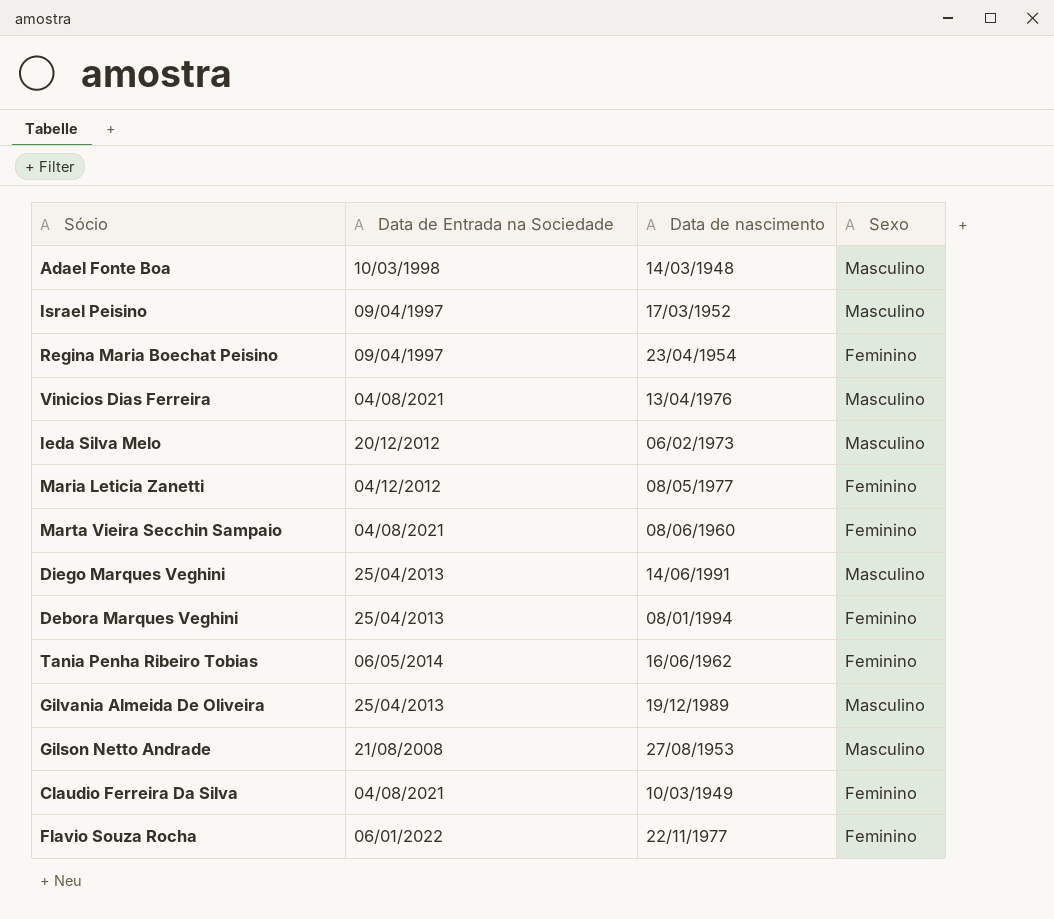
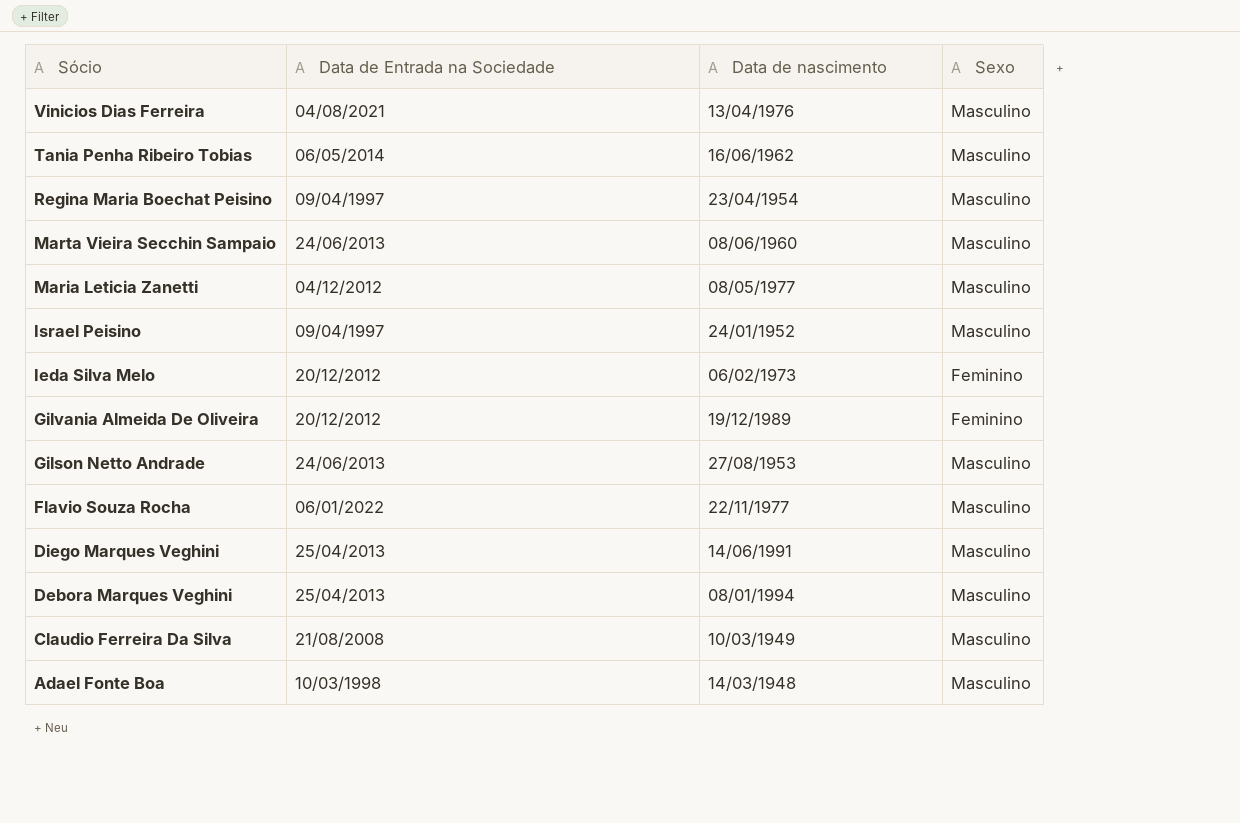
row order: none -> Sócio descending
Tania Penha Ribeiro Tobias | Sexo: Feminino -> Masculino
Regina Maria Boechat Peisino | Sexo: Feminino -> Masculino
Marta Vieira Secchin Sampaio | Data de Entrada na Sociedade: 04/08/2021 -> 24/06/2013
Marta Vieira Secchin Sampaio | Sexo: Feminino -> Masculino
Maria Leticia Zanetti | Sexo: Feminino -> Masculino
Israel Peisino | Data de nascimento: 17/03/1952 -> 24/01/1952
Ieda Silva Melo | Sexo: Masculino -> Feminino
Gilvania Almeida De Oliveira | Data de Entrada na Sociedade: 25/04/2013 -> 20/12/2012
Gilvania Almeida De Oliveira | Sexo: Masculino -> Feminino
Gilson Netto Andrade | Data de Entrada na Sociedade: 21/08/2008 -> 24/06/2013
Flavio Souza Rocha | Sexo: Feminino -> Masculino
Debora Marques Veghini | Sexo: Feminino -> Masculino
Claudio Ferreira Da Silva | Data de Entrada na Sociedade: 04/08/2021 -> 21/08/2008
Claudio Ferreira Da Silva | Sexo: Feminino -> Masculino

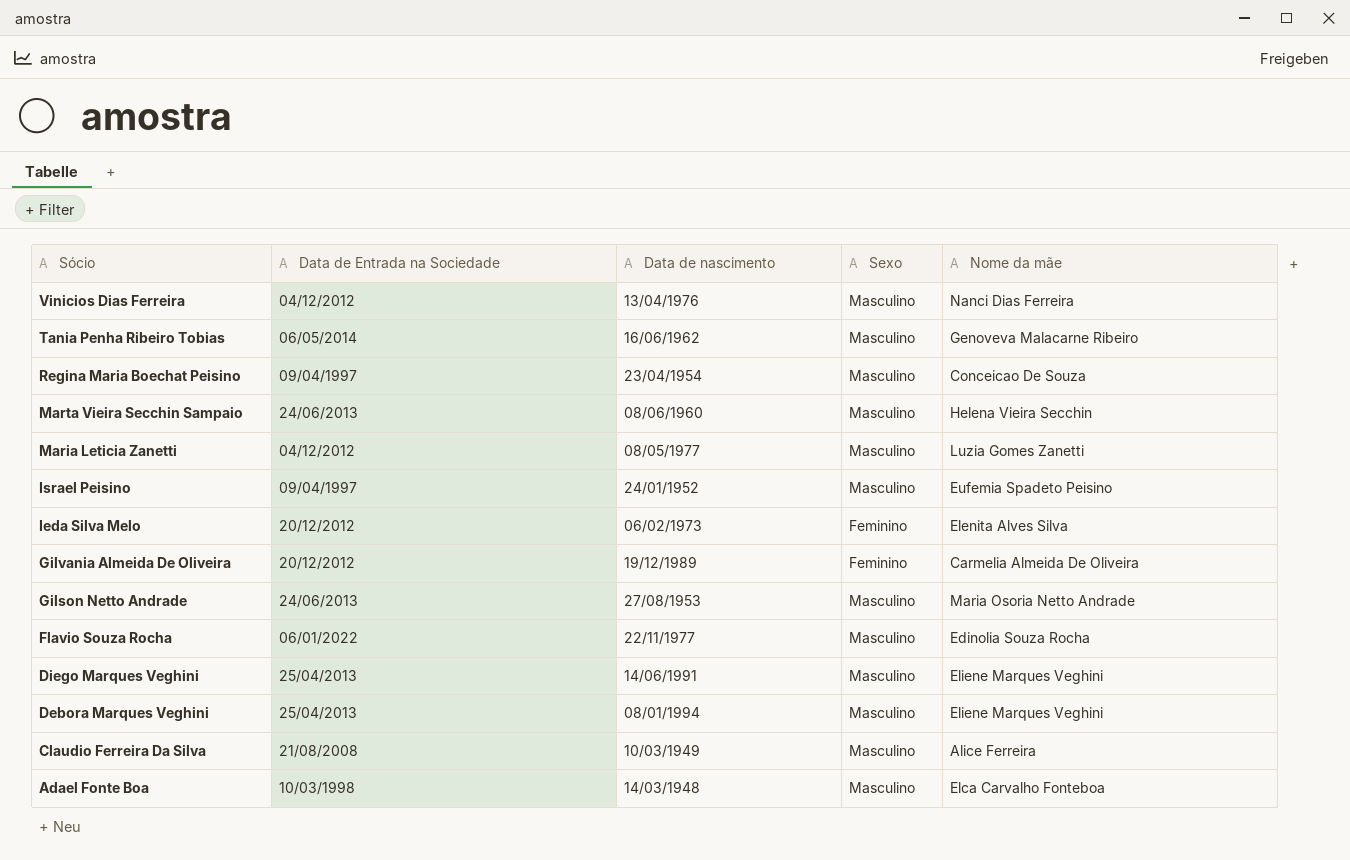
column Nome da mãe | position: none -> 5
Vinicios Dias Ferreira | Data de Entrada na Sociedade: 04/08/2021 -> 04/12/2012

